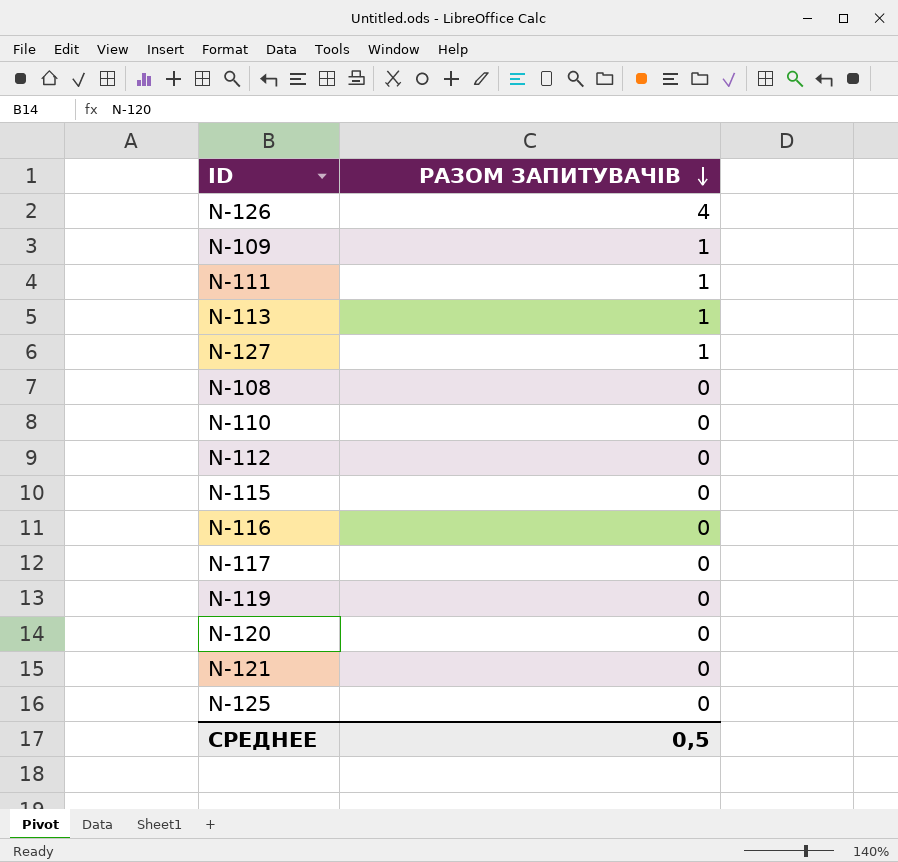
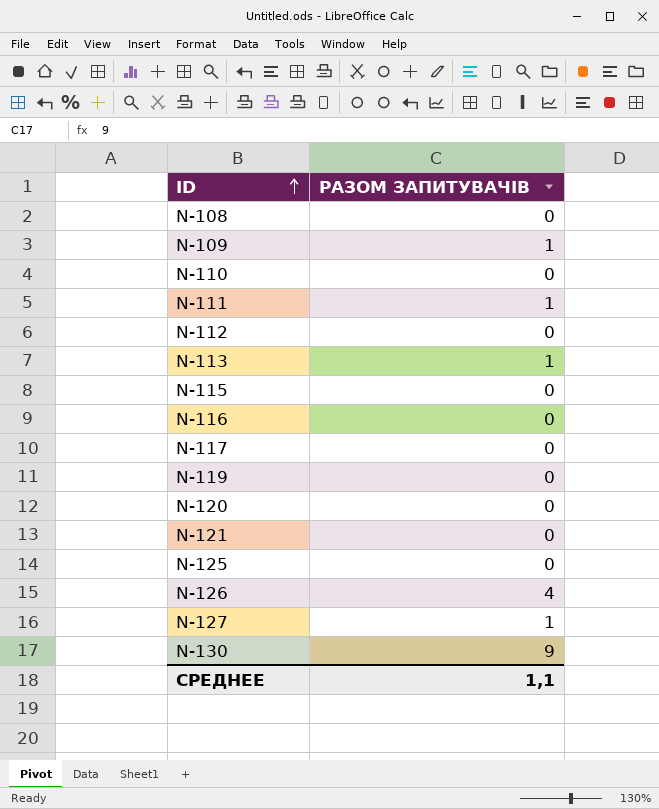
row order: РАЗОМ ЗАПИТУВАЧІВ descending -> ID ascending
row N-130: none -> 9
СРЕДНЕЕ | РАЗОМ ЗАПИТУВАЧІВ: 0,5 -> 1,1

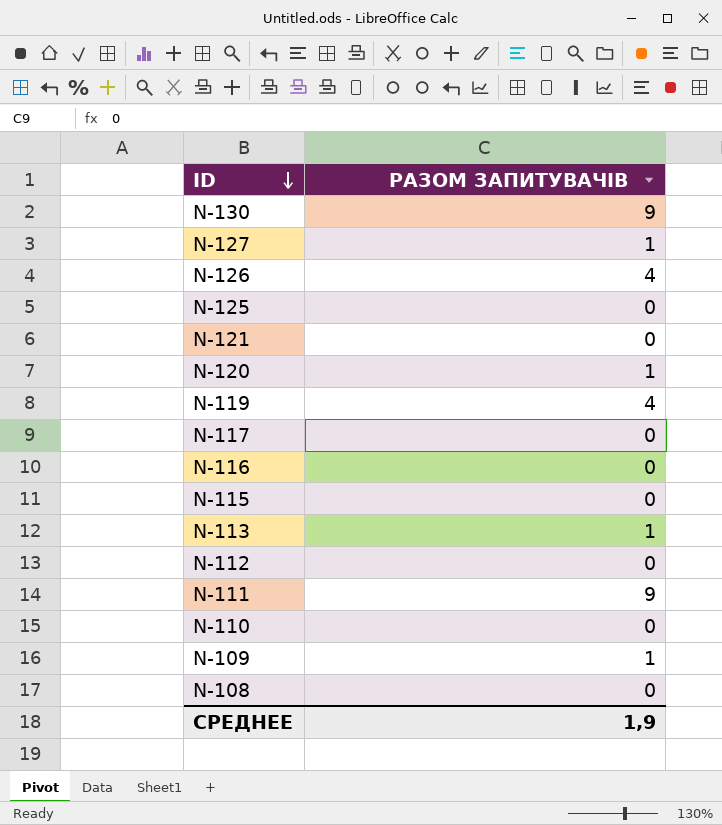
row order: ID ascending -> ID descending
N-120 | РАЗОМ ЗАПИТУВАЧІВ: 0 -> 1
N-119 | РАЗОМ ЗАПИТУВАЧІВ: 0 -> 4
N-111 | РАЗОМ ЗАПИТУВАЧІВ: 1 -> 9
СРЕДНЕЕ | РАЗОМ ЗАПИТУВАЧІВ: 1,1 -> 1,9

